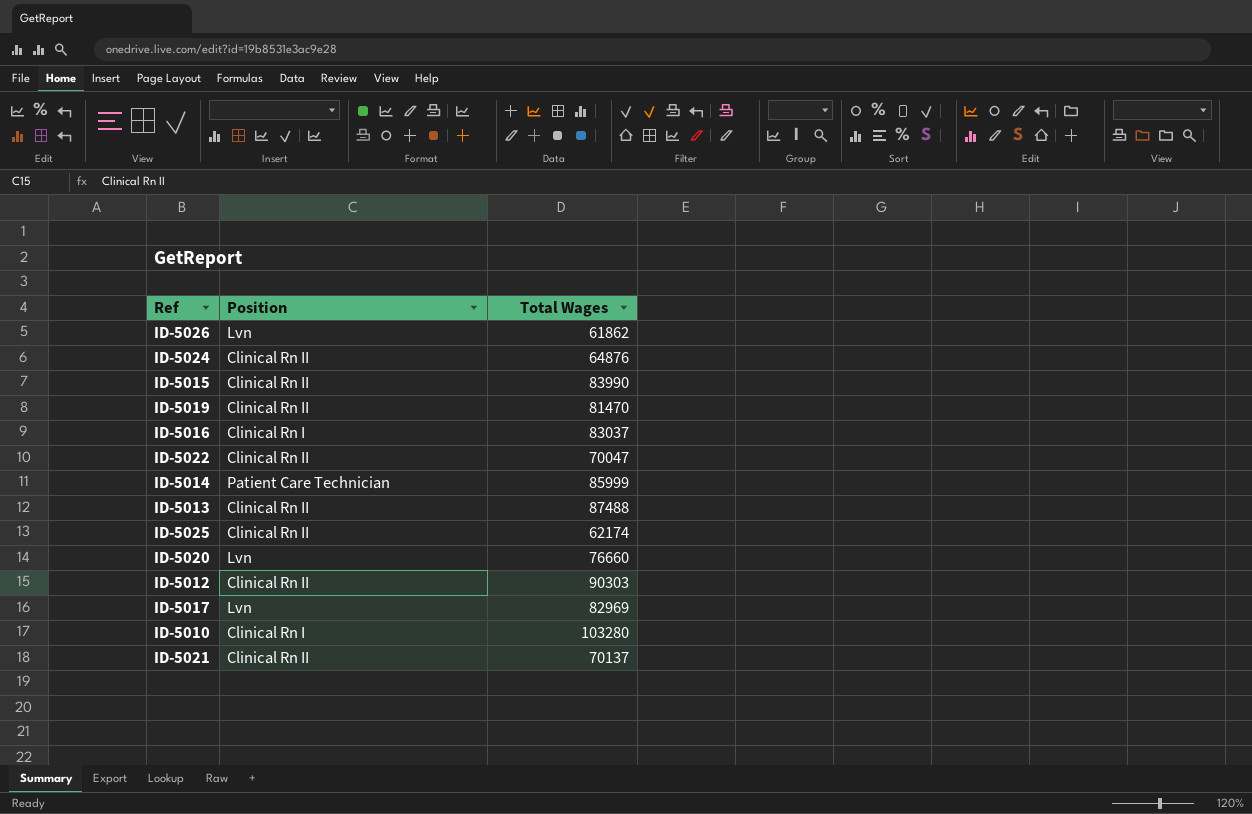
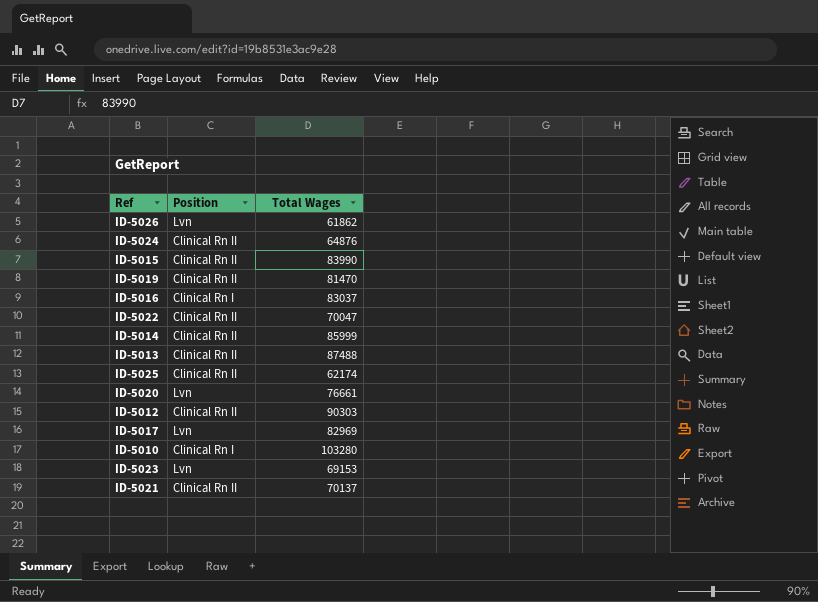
ID-5014 | Position: Patient Care Technician -> Clinical Rn II
ID-5020 | Total Wages: 76660 -> 76661
row ID-5023: none -> Lvn | 69153

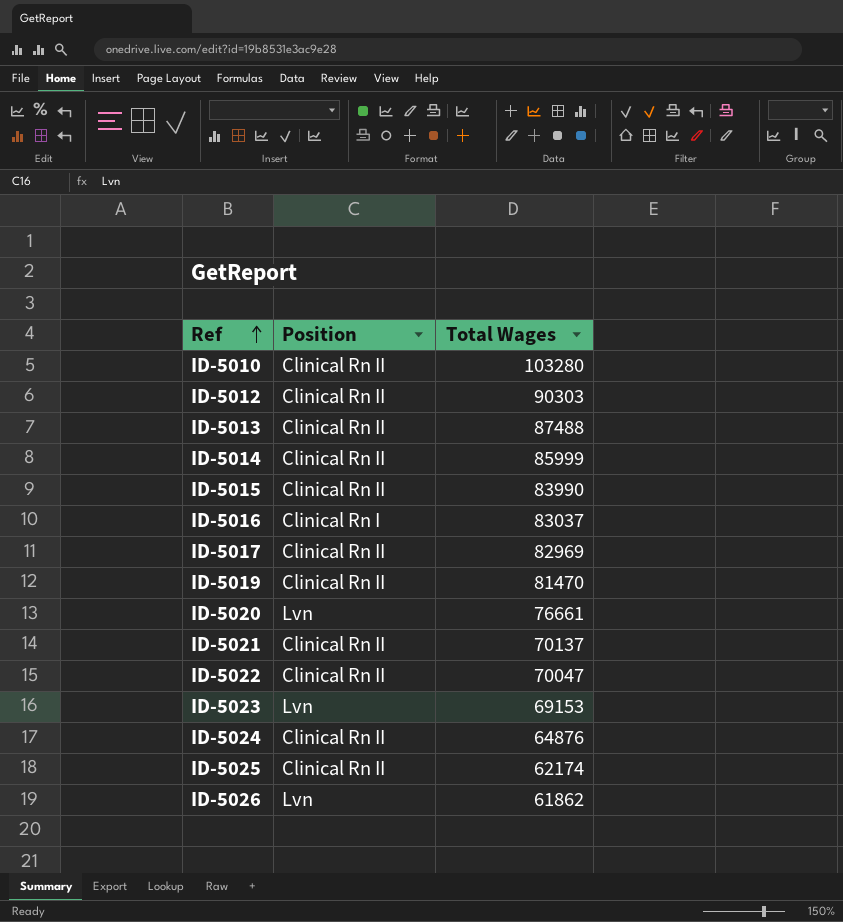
row order: none -> Ref ascending
ID-5010 | Position: Clinical Rn I -> Clinical Rn II
ID-5017 | Position: Lvn -> Clinical Rn II

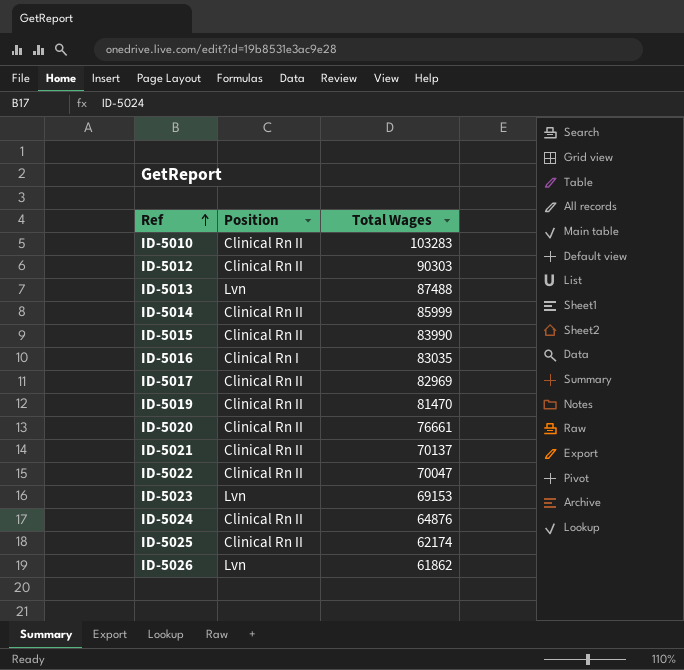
ID-5010 | Total Wages: 103280 -> 103283
ID-5013 | Position: Clinical Rn II -> Lvn
ID-5016 | Total Wages: 83037 -> 83035
ID-5020 | Position: Lvn -> Clinical Rn II

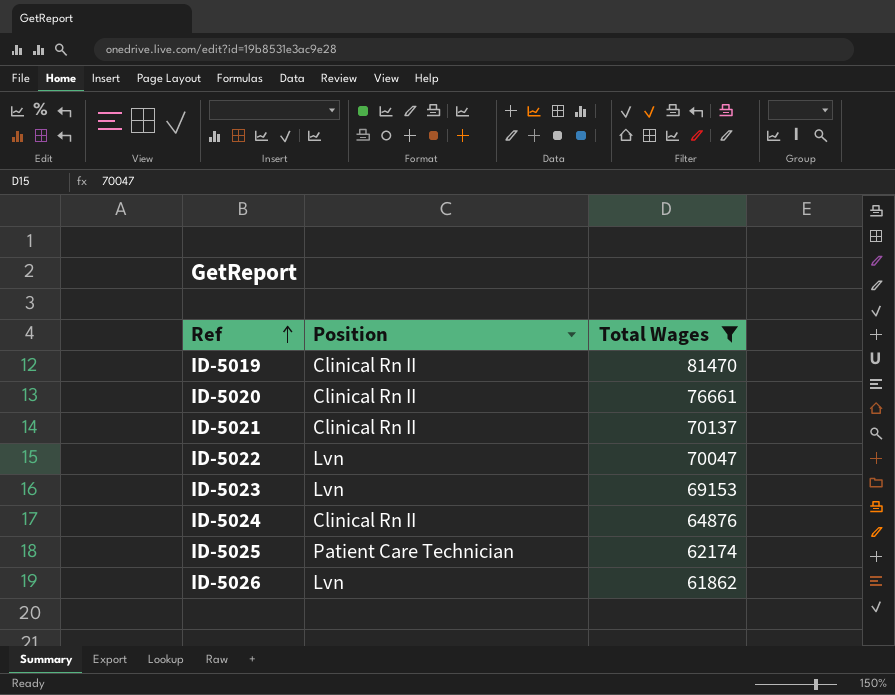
filter: none -> Total Wages <= 81470
ID-5022 | Position: Clinical Rn II -> Lvn
ID-5025 | Position: Clinical Rn II -> Patient Care Technician

